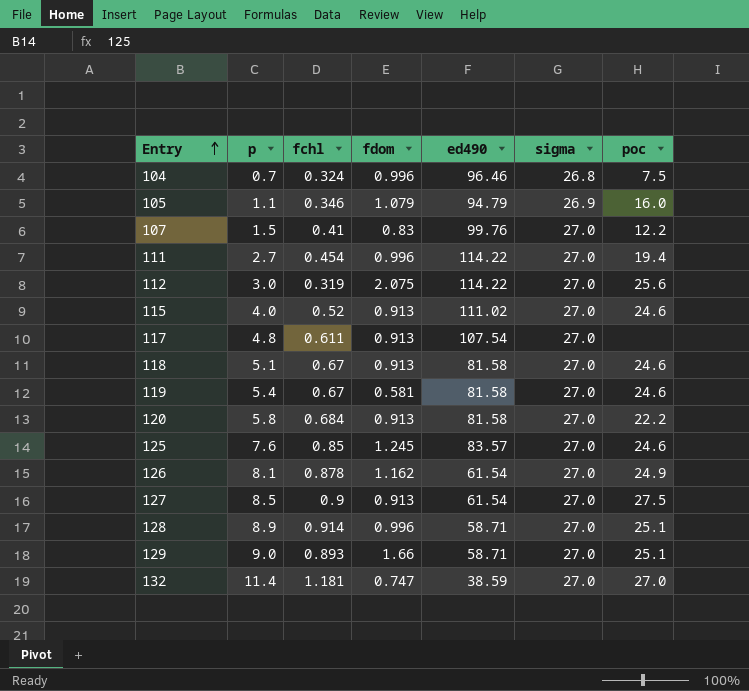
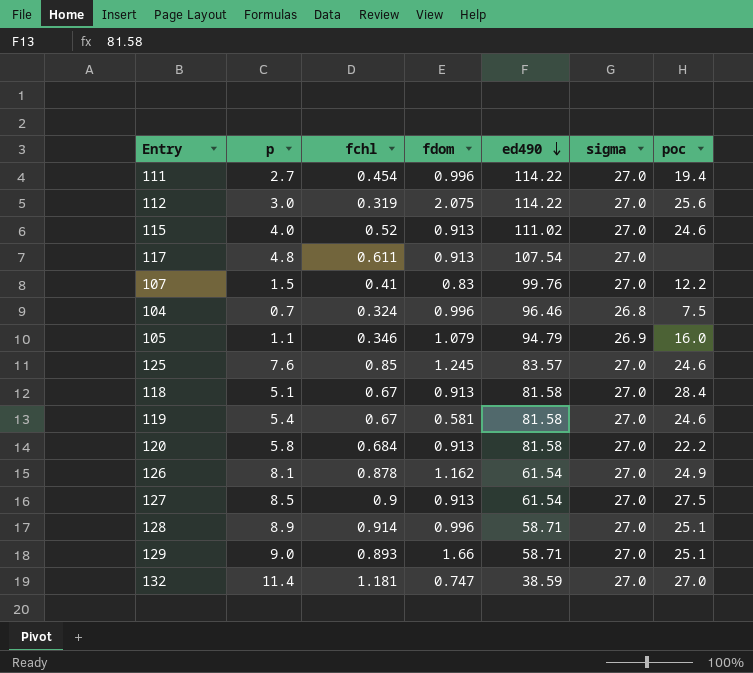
row order: Entry ascending -> ed490 descending
118 | poc: 24.6 -> 28.4

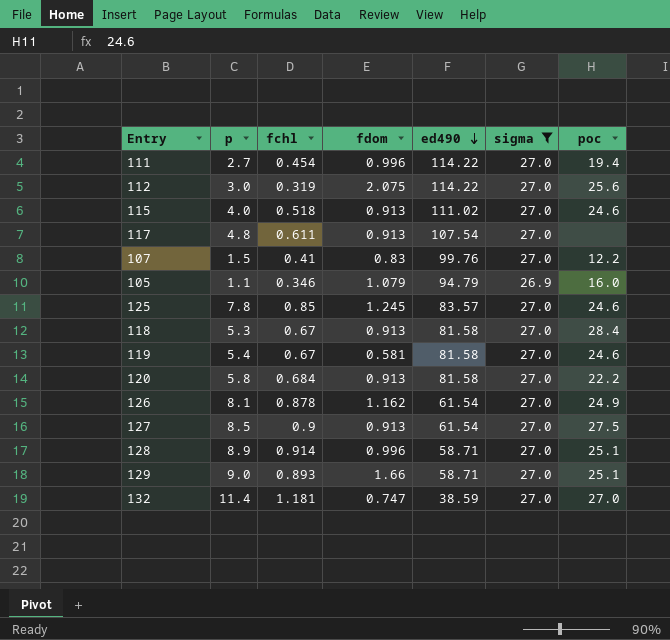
filter: none -> sigma != 26.8
115 | fchl: 0.52 -> 0.518
125 | p: 7.6 -> 7.8
118 | p: 5.1 -> 5.3

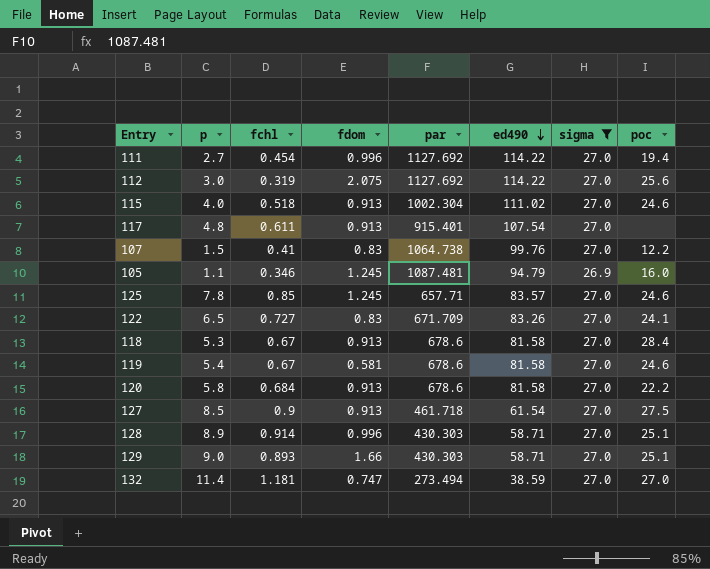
column par | position: none -> 5
row 126: 8.1 | 0.878 | 1.162 | 61.54 | 27.0 | 24.9 -> none
105 | fdom: 1.079 -> 1.245
row 122: none -> 6.5 | 0.727 | 0.83 | 671.709 | 83.26 | 27.0 | 24.1

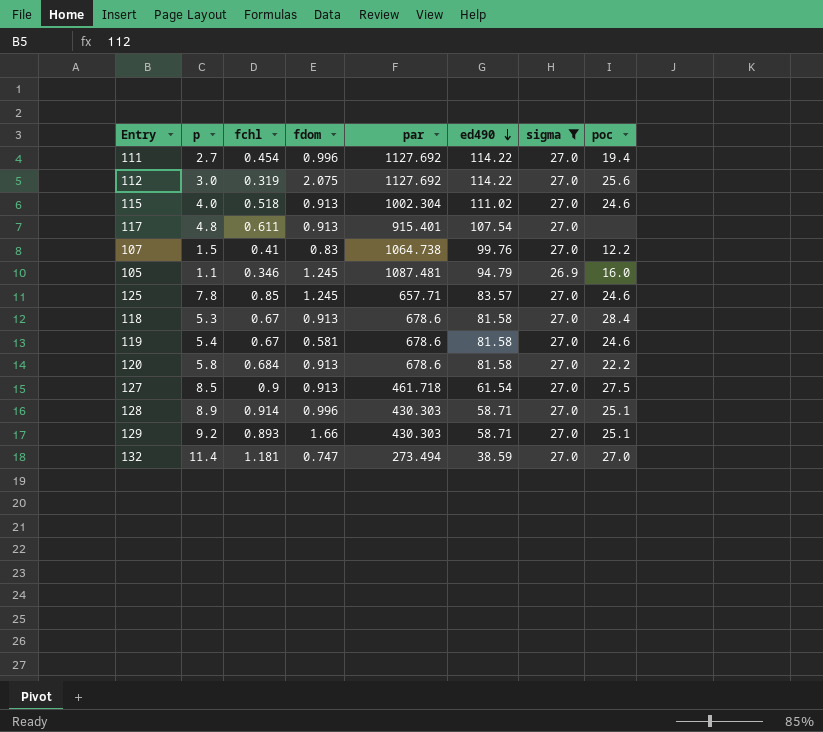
row 122: 6.5 | 0.727 | 0.83 | 671.709 | 83.26 | 27.0 | 24.1 -> none
129 | p: 9.0 -> 9.2

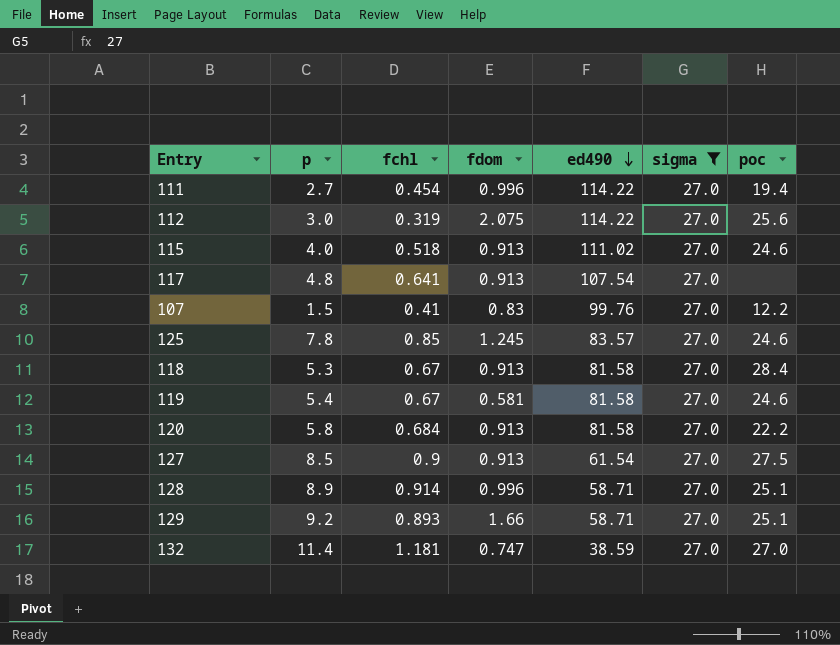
column par | position: 5 -> none
row 105: 1.1 | 0.346 | 1.245 | 1087.481 | 94.79 | 26.9 | 16.0 -> none
117 | fchl: 0.611 -> 0.641

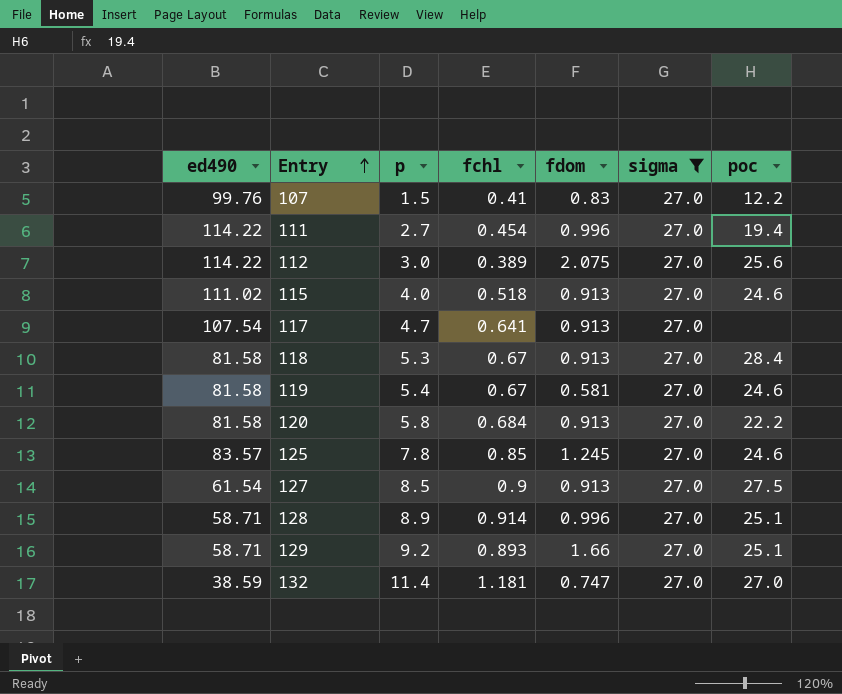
row order: ed490 descending -> Entry ascending
column ed490 | position: 5 -> 1
112 | fchl: 0.319 -> 0.389
117 | p: 4.8 -> 4.7

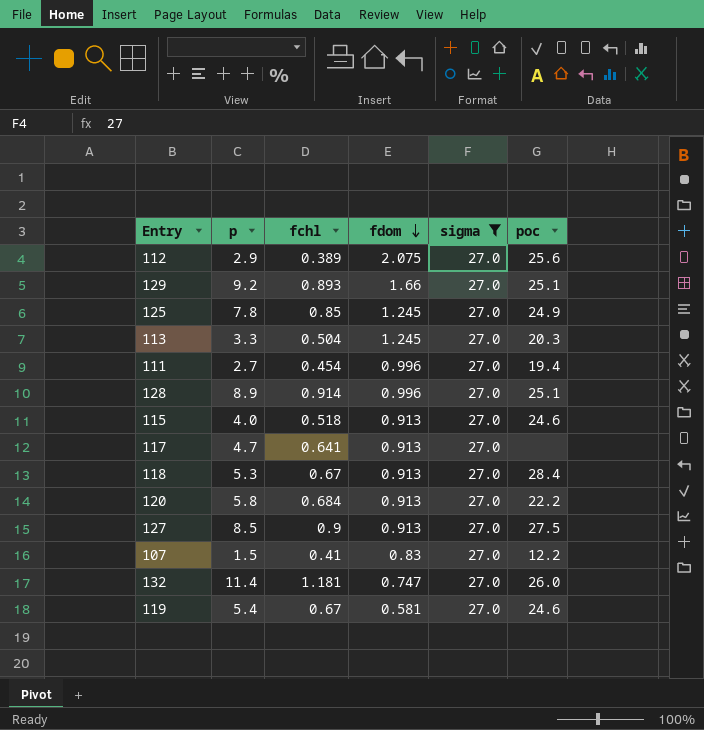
row order: Entry ascending -> fdom descending
column ed490 | position: 1 -> none
112 | p: 3.0 -> 2.9
125 | poc: 24.6 -> 24.9
row 113: none -> 3.3 | 0.504 | 1.245 | 27.0 | 20.3
132 | poc: 27.0 -> 26.0

